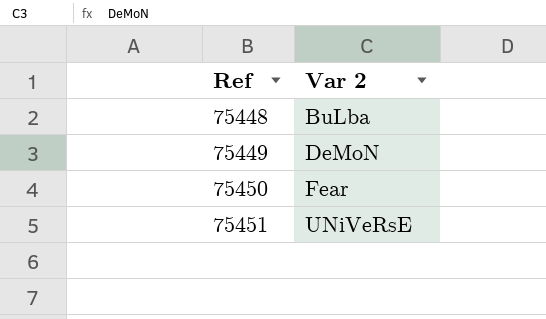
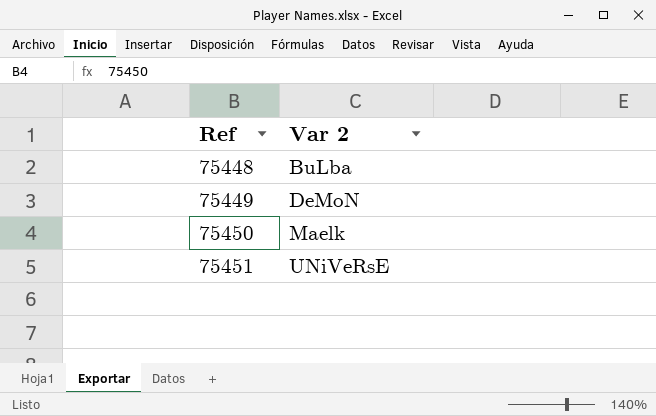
75450 | Var 2: Fear -> Maelk

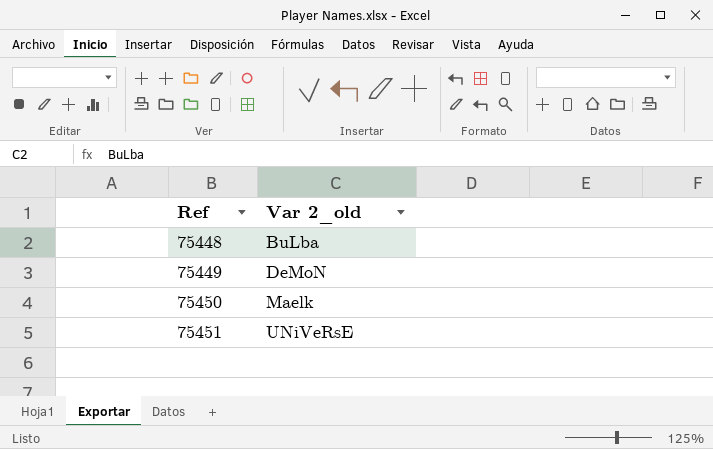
column name: Var 2 -> Var 2_old

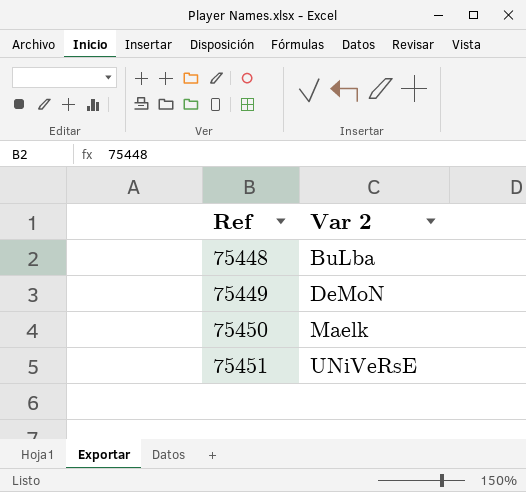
column name: Var 2_old -> Var 2

